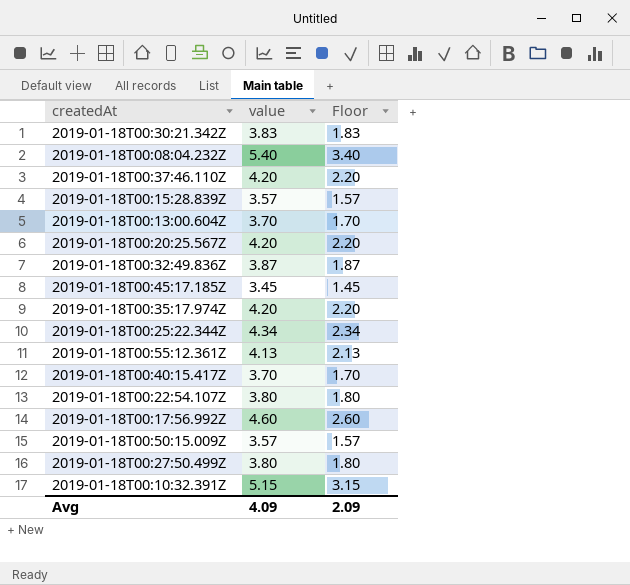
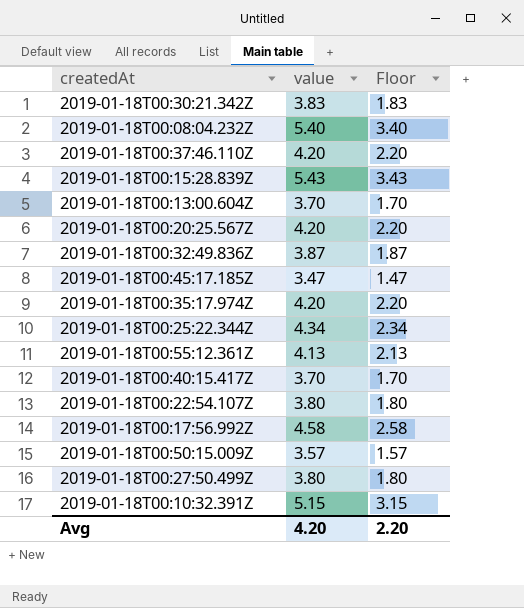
2019-01-18T00:15:28.839Z | value: 3.57 -> 5.43
2019-01-18T00:15:28.839Z | Floor: 1.57 -> 3.43
2019-01-18T00:45:17.185Z | value: 3.45 -> 3.47
2019-01-18T00:45:17.185Z | Floor: 1.45 -> 1.47
2019-01-18T00:17:56.992Z | value: 4.60 -> 4.58
2019-01-18T00:17:56.992Z | Floor: 2.60 -> 2.58
Avg | value: 4.09 -> 4.20
Avg | Floor: 2.09 -> 2.20

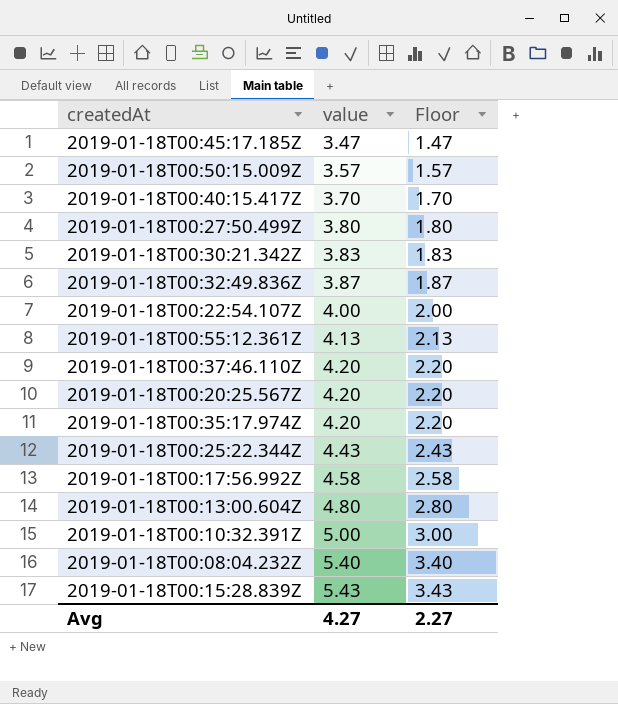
row order: none -> value ascending
2019-01-18T00:22:54.107Z | value: 3.80 -> 4.00
2019-01-18T00:22:54.107Z | Floor: 1.80 -> 2.00
2019-01-18T00:25:22.344Z | value: 4.34 -> 4.43
2019-01-18T00:25:22.344Z | Floor: 2.34 -> 2.43
2019-01-18T00:13:00.604Z | value: 3.70 -> 4.80
2019-01-18T00:13:00.604Z | Floor: 1.70 -> 2.80
2019-01-18T00:10:32.391Z | value: 5.15 -> 5.00
2019-01-18T00:10:32.391Z | Floor: 3.15 -> 3.00
Avg | value: 4.20 -> 4.27
Avg | Floor: 2.20 -> 2.27

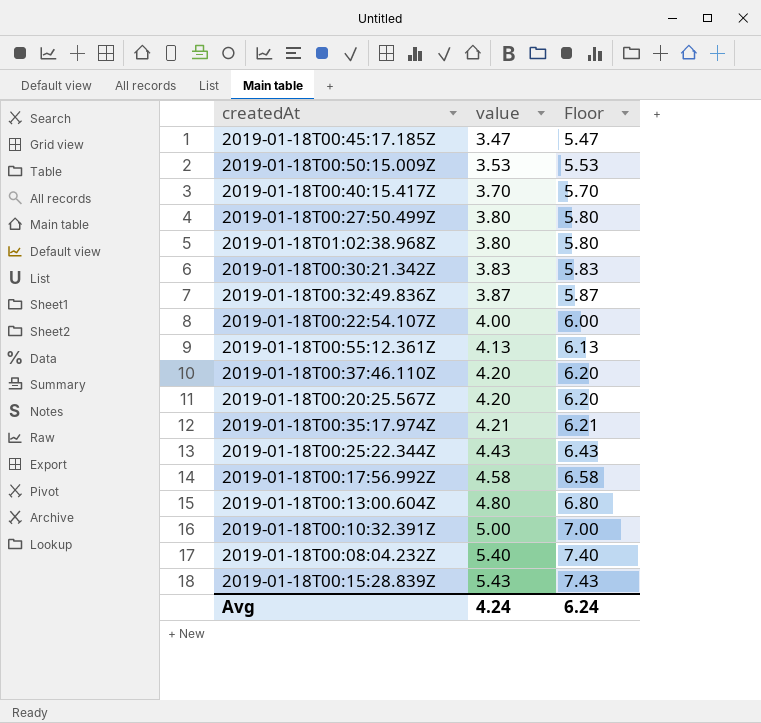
column Floor | formula: [value] - 2 -> [value] + 2
2019-01-18T00:50:15.009Z | value: 3.57 -> 3.53
row 2019-01-18T01:02:38.968Z: none -> 3.80 | 5.80
2019-01-18T00:35:17.974Z | value: 4.20 -> 4.21
Avg | value: 4.27 -> 4.24
Avg | Floor: 2.27 -> 6.24

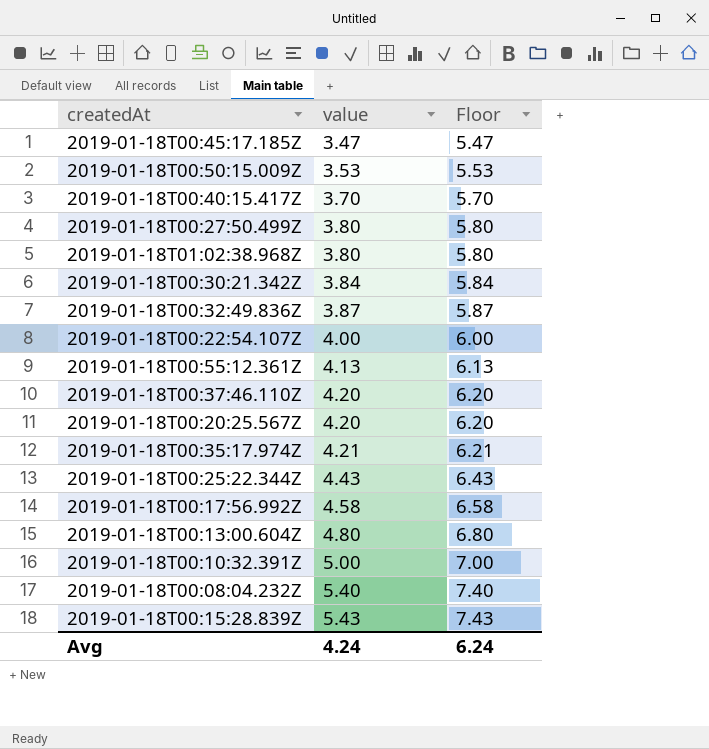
2019-01-18T00:30:21.342Z | value: 3.83 -> 3.84
2019-01-18T00:30:21.342Z | Floor: 5.83 -> 5.84

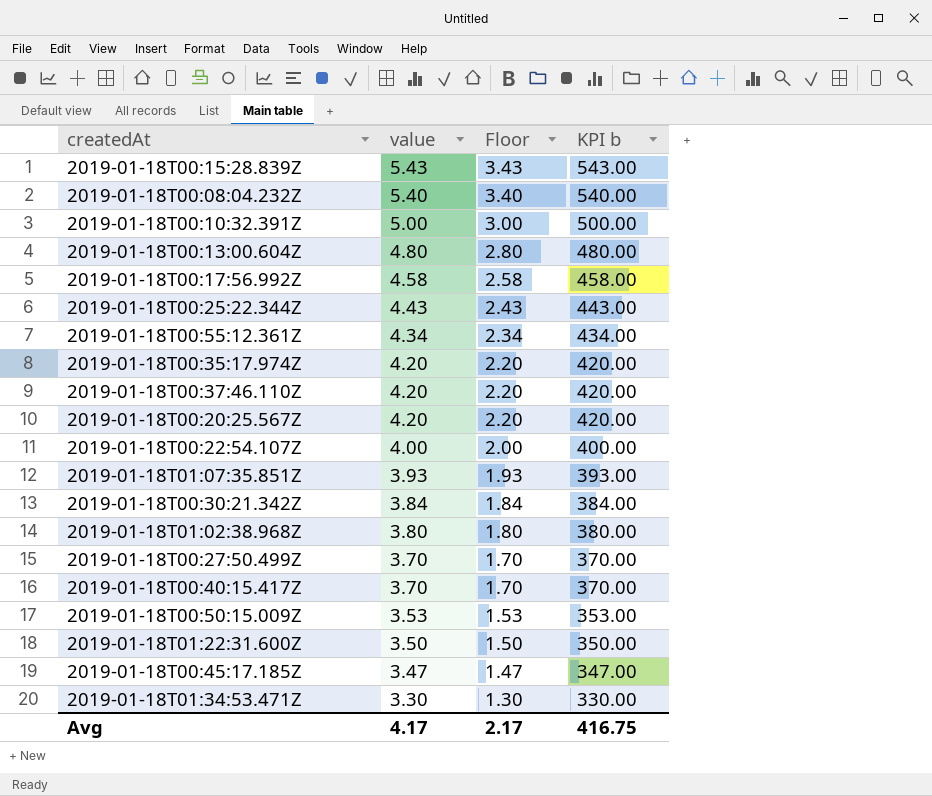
row order: value ascending -> value descending
column Floor | formula: [value] + 2 -> [value] - 2
column KPI b | formula: none -> [value] * 100
row 2019-01-18T00:32:49.836Z: 3.87 | 5.87 -> none
2019-01-18T00:55:12.361Z | value: 4.13 -> 4.34
2019-01-18T00:35:17.974Z | value: 4.21 -> 4.20
row 2019-01-18T01:07:35.851Z: none -> 3.93 | 1.93 | 393.00
2019-01-18T00:27:50.499Z | value: 3.80 -> 3.70
row 2019-01-18T01:22:31.600Z: none -> 3.50 | 1.50 | 350.00
row 2019-01-18T01:34:53.471Z: none -> 3.30 | 1.30 | 330.00
Avg | value: 4.24 -> 4.17
Avg | Floor: 6.24 -> 2.17

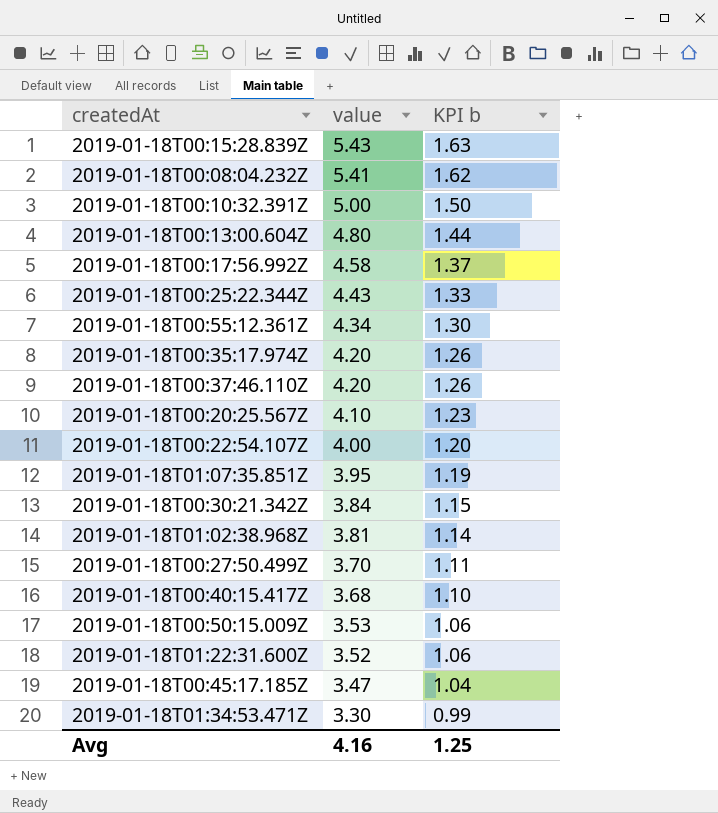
column Floor | formula: [value] - 2 -> none
column KPI b | formula: [value] * 100 -> [value] * 0.3
2019-01-18T00:08:04.232Z | value: 5.40 -> 5.41
2019-01-18T00:20:25.567Z | value: 4.20 -> 4.10
2019-01-18T01:07:35.851Z | value: 3.93 -> 3.95
2019-01-18T01:02:38.968Z | value: 3.80 -> 3.81
2019-01-18T00:40:15.417Z | value: 3.70 -> 3.68
2019-01-18T01:22:31.600Z | value: 3.50 -> 3.52
Avg | value: 4.17 -> 4.16
Avg | KPI b: 416.75 -> 1.25

